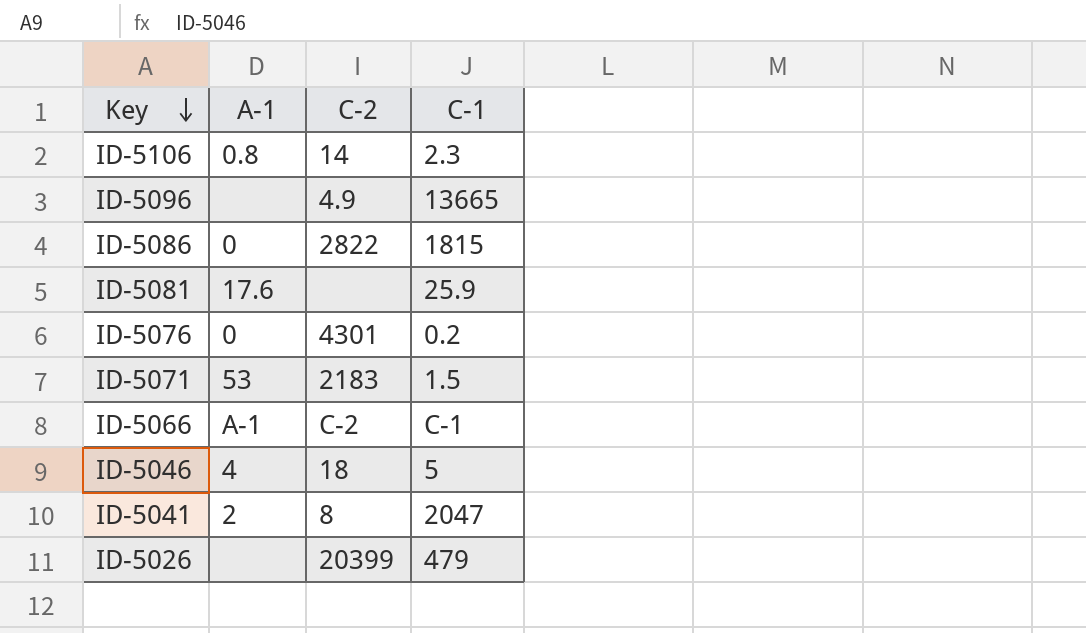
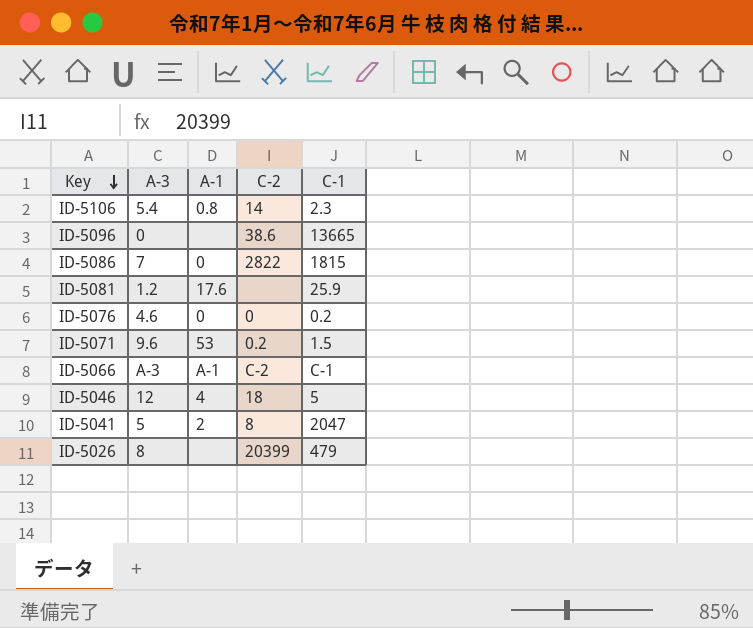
column A-3 | position: none -> 2
ID-5096 | C-2: 4.9 -> 38.6
ID-5076 | C-2: 4301 -> 0
ID-5071 | C-2: 2183 -> 0.2

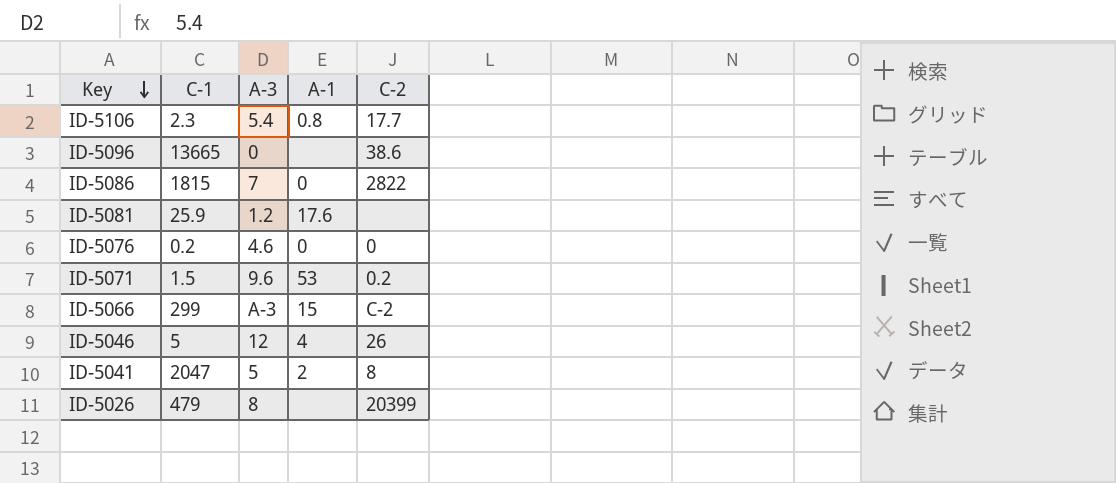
column C-1 | position: 5 -> 2
ID-5106 | C-2: 14 -> 17.7
ID-5066 | C-1: C-1 -> 299
ID-5066 | A-1: A-1 -> 15
ID-5046 | C-2: 18 -> 26

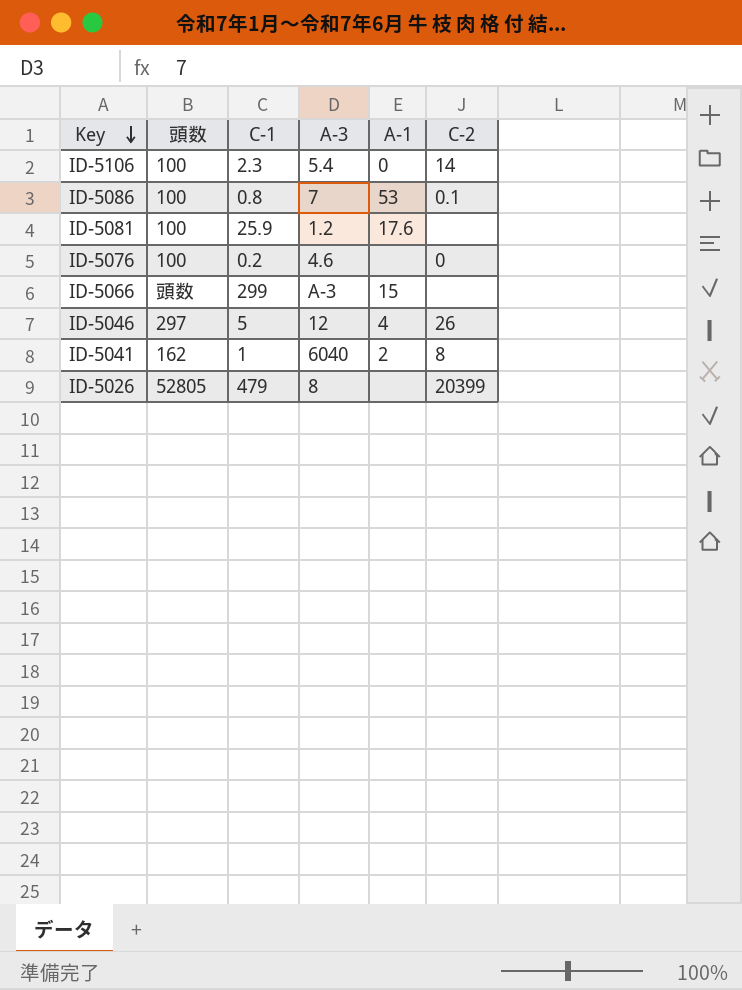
column 頭数 | position: none -> 2
row ID-5096: 13665 | 0 | none | 38.6 -> none
row ID-5071: 1.5 | 9.6 | 53 | 0.2 -> none
ID-5106 | A-1: 0.8 -> 0
ID-5106 | C-2: 17.7 -> 14
ID-5086 | C-1: 1815 -> 0.8
ID-5086 | A-1: 0 -> 53
ID-5086 | C-2: 2822 -> 0.1
ID-5076 | A-1: 0 -> none
ID-5066 | C-2: C-2 -> none
ID-5041 | C-1: 2047 -> 1
ID-5041 | A-3: 5 -> 6040

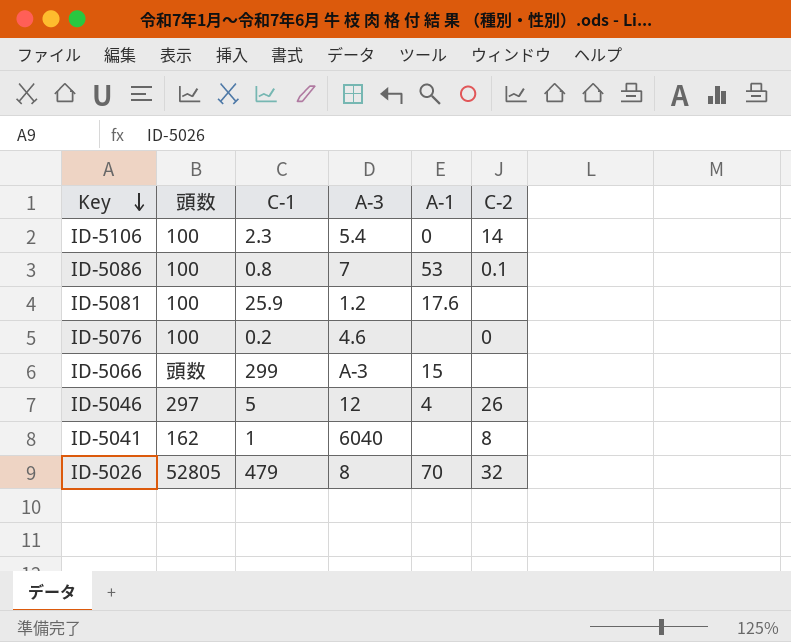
ID-5041 | A-1: 2 -> none
ID-5026 | A-1: none -> 70
ID-5026 | C-2: 20399 -> 32

